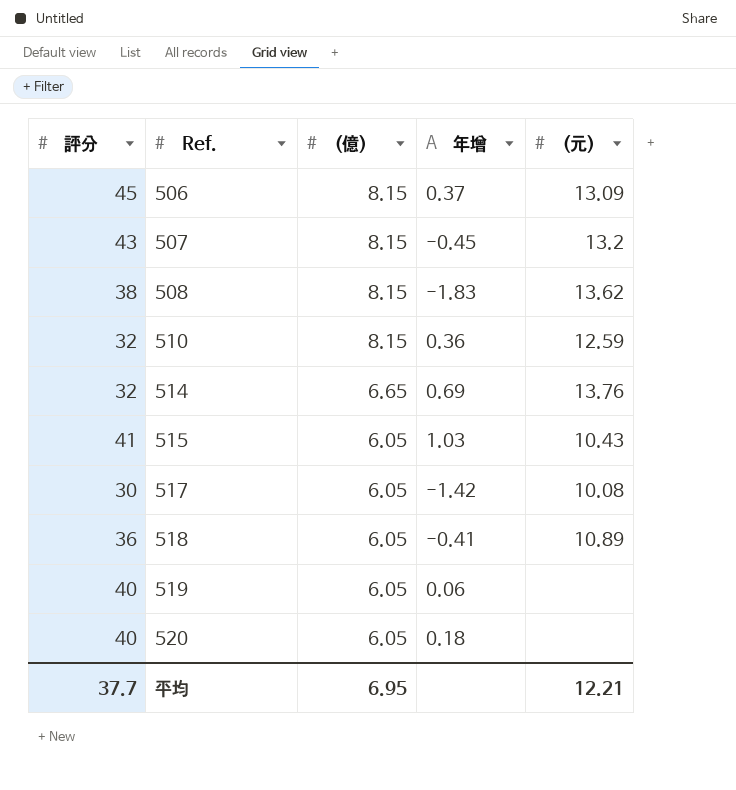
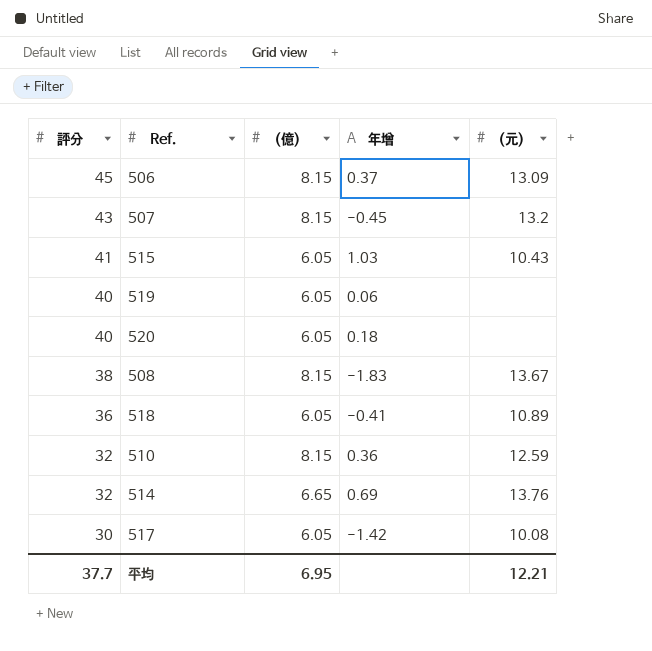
row order: Ref. ascending -> 評分 descending
508 | (元): 13.62 -> 13.67

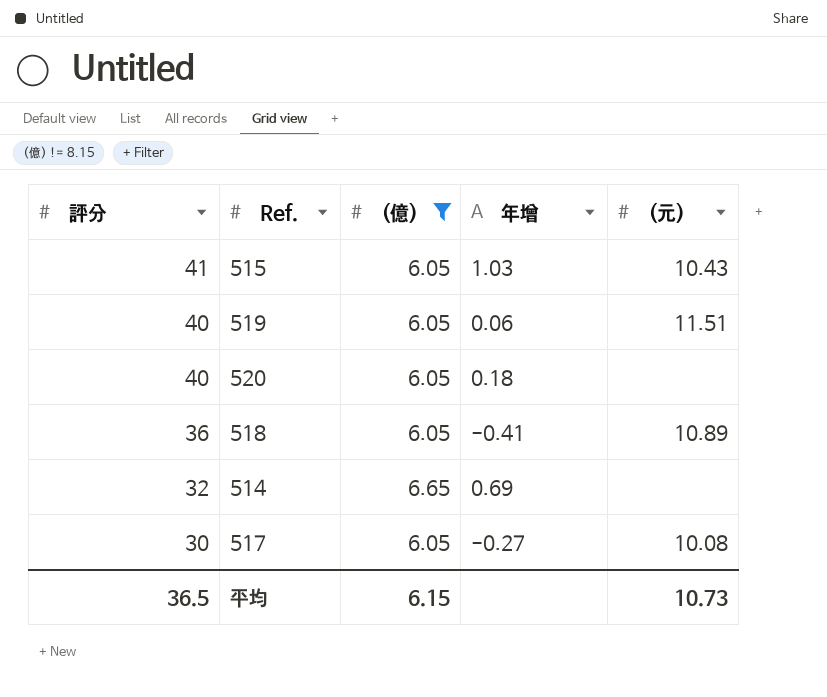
filter: none -> (億) != 8.15
519 | (元): none -> 11.51
514 | (元): 13.76 -> none
517 | 年增: -1.42 -> -0.27
平均 | 評分: 37.7 -> 36.5
平均 | (億): 6.95 -> 6.15
平均 | (元): 12.21 -> 10.73

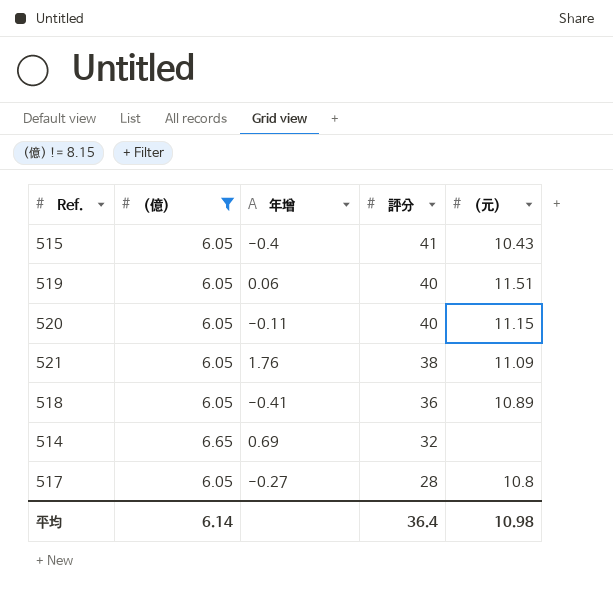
column 評分 | position: 1 -> 4
515 | 年增: 1.03 -> -0.4
520 | 年增: 0.18 -> -0.11
520 | (元): none -> 11.15
row 521: none -> 6.05 | 1.76 | 38 | 11.09
517 | 評分: 30 -> 28
517 | (元): 10.08 -> 10.8
平均 | (億): 6.15 -> 6.14
平均 | 評分: 36.5 -> 36.4
平均 | (元): 10.73 -> 10.98

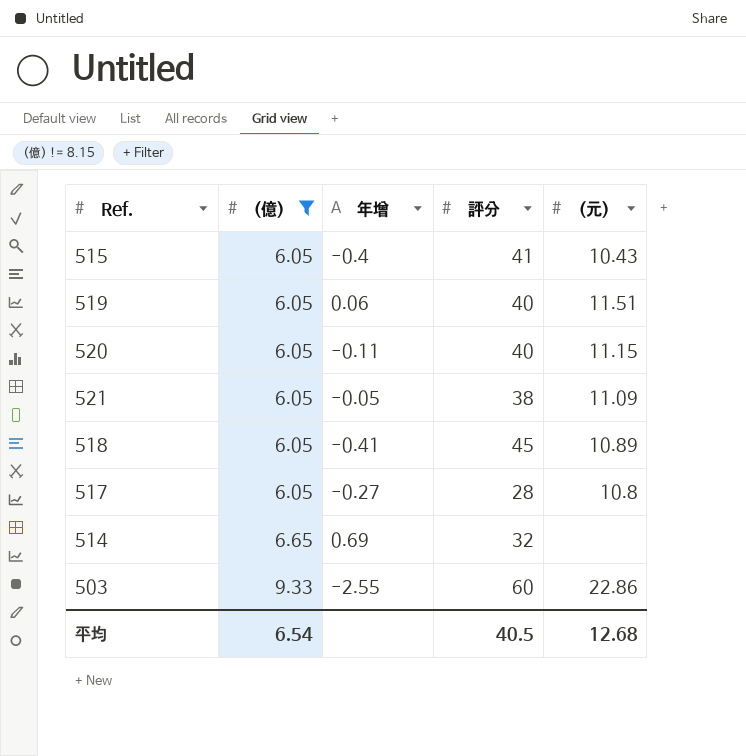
row order: 評分 descending -> (億) ascending
521 | 年增: 1.76 -> -0.05
518 | 評分: 36 -> 45
row 503: none -> 9.33 | -2.55 | 60 | 22.86
平均 | (億): 6.14 -> 6.54
平均 | 評分: 36.4 -> 40.5
平均 | (元): 10.98 -> 12.68

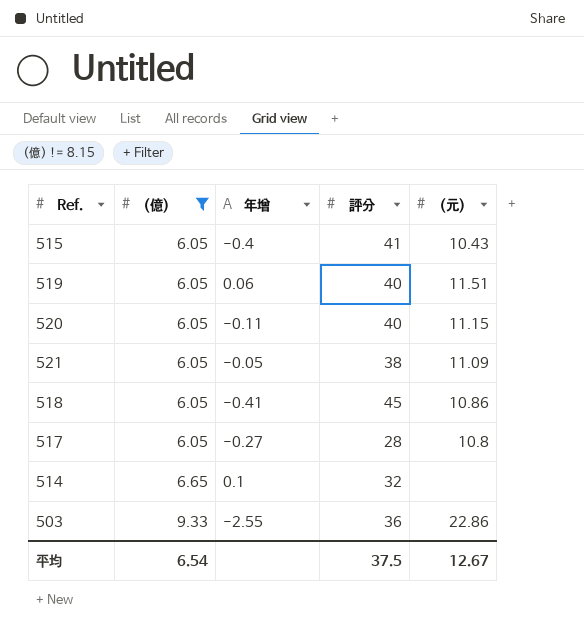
518 | (元): 10.89 -> 10.86
514 | 年增: 0.69 -> 0.1
503 | 評分: 60 -> 36
平均 | 評分: 40.5 -> 37.5
平均 | (元): 12.68 -> 12.67

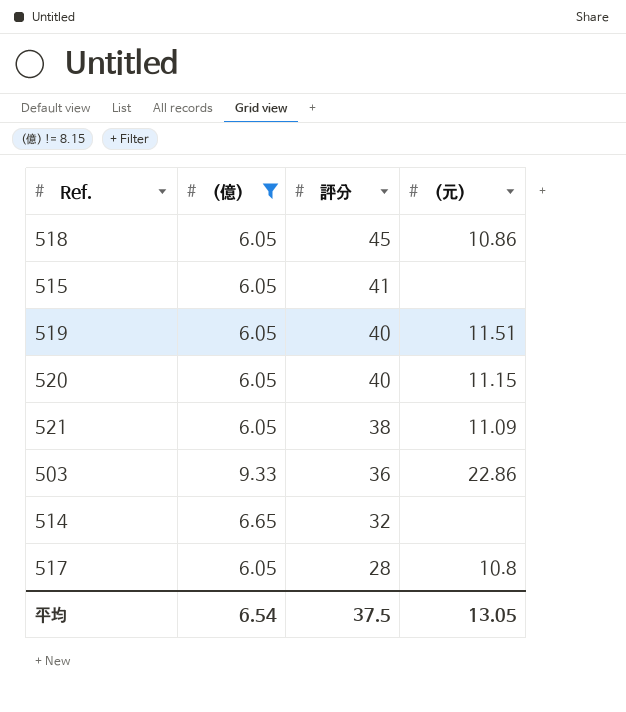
row order: (億) ascending -> 評分 descending
column 年增 | position: 3 -> none
515 | (元): 10.43 -> none
平均 | (元): 12.67 -> 13.05

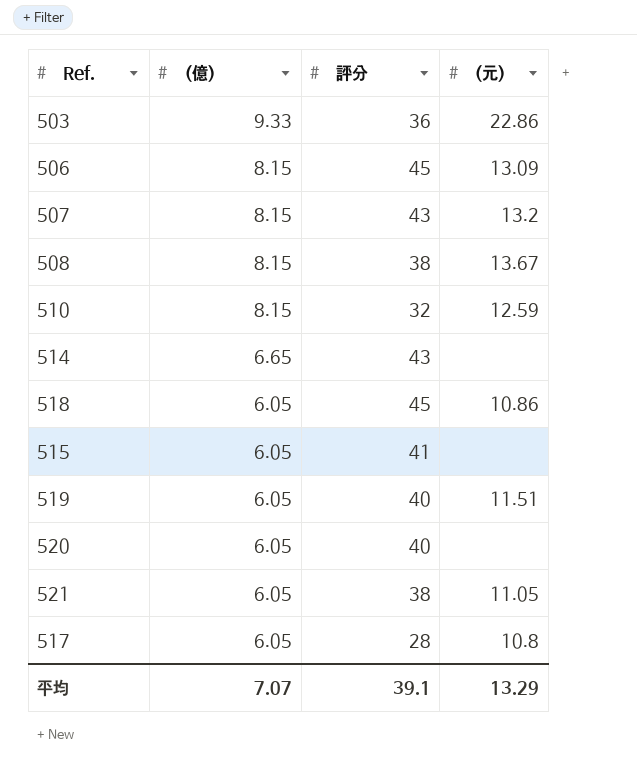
filter: (億) != 8.15 -> none
row order: 評分 descending -> (億) descending
514 | 評分: 32 -> 43
520 | (元): 11.15 -> none
521 | (元): 11.09 -> 11.05
平均 | (億): 6.54 -> 7.07
平均 | 評分: 37.5 -> 39.1
平均 | (元): 13.05 -> 13.29

